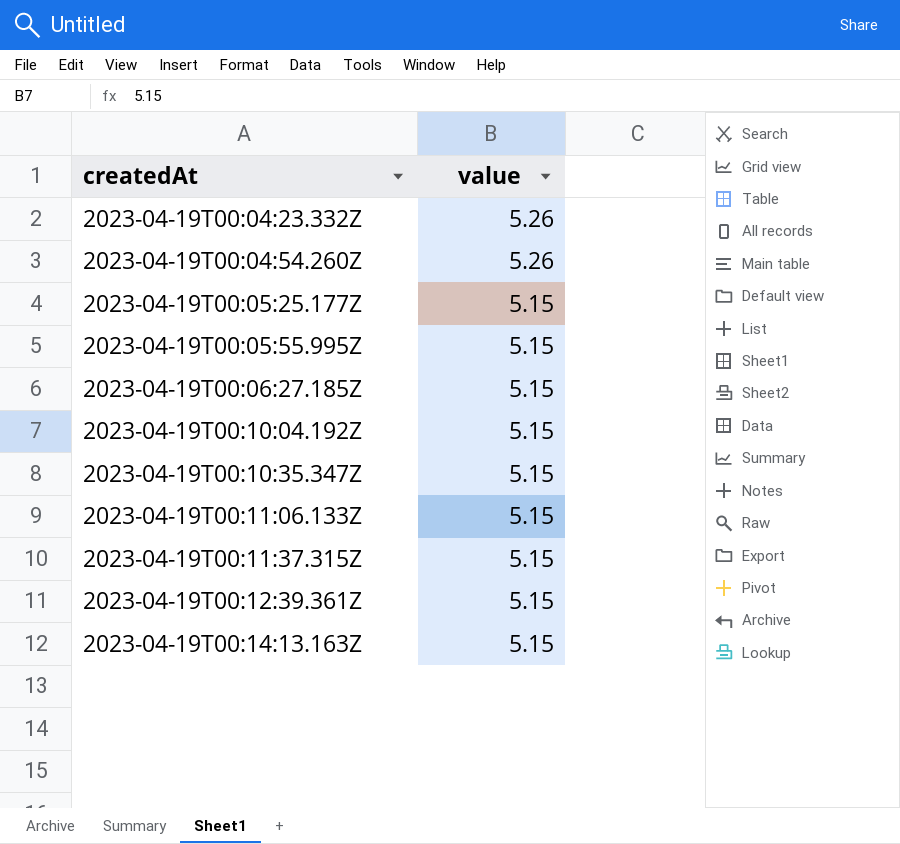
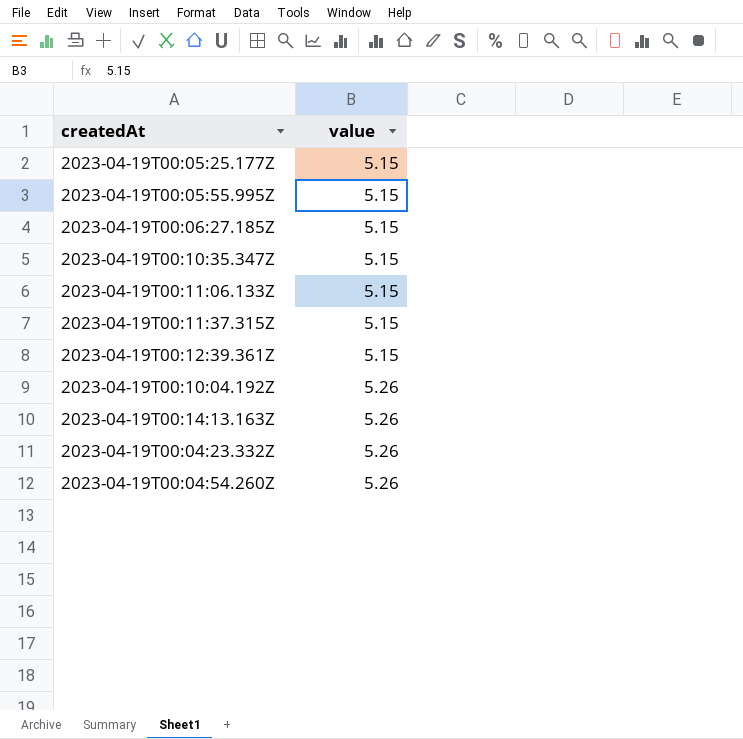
row order: createdAt ascending -> value ascending
2023-04-19T00:10:04.192Z | value: 5.15 -> 5.26
2023-04-19T00:14:13.163Z | value: 5.15 -> 5.26

